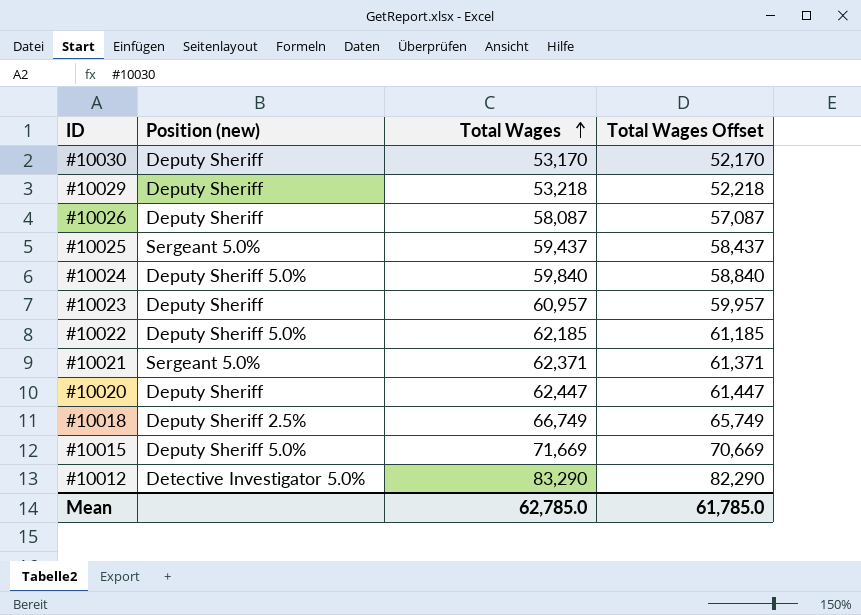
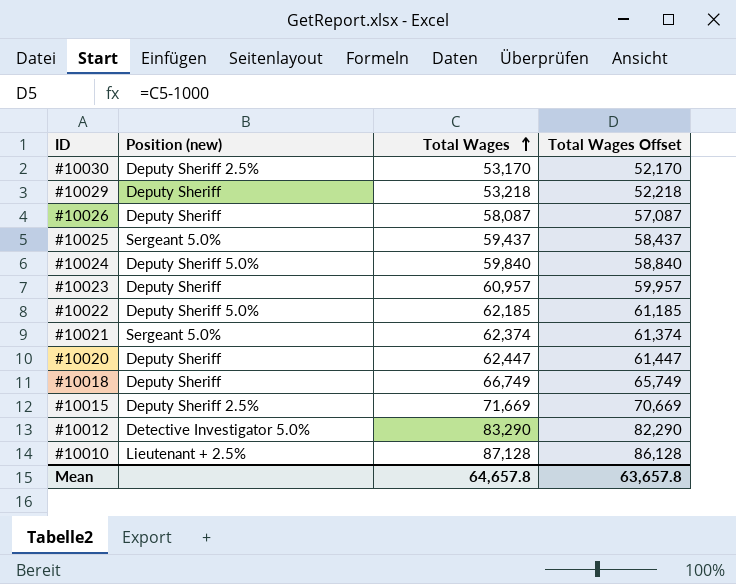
#10030 | Position (new): Deputy Sheriff -> Deputy Sheriff 2.5%
#10021 | Total Wages: 62,371 -> 62,374
#10021 | Total Wages Offset: 61,371 -> 61,374
#10018 | Position (new): Deputy Sheriff 2.5% -> Deputy Sheriff
#10015 | Position (new): Deputy Sheriff 5.0% -> Deputy Sheriff 2.5%
row #10010: none -> Lieutenant + 2.5% | 87,128 | 86,128
Mean | Total Wages: 62,785.0 -> 64,657.8
Mean | Total Wages Offset: 61,785.0 -> 63,657.8

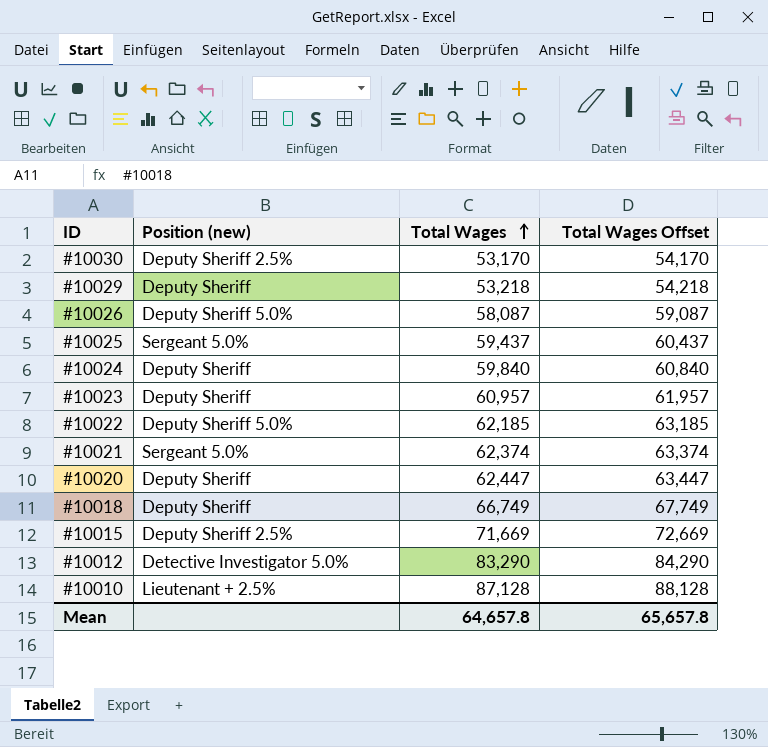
column Total Wages Offset | formula: [Total Wages] - 1000 -> [Total Wages] + 1000
#10026 | Position (new): Deputy Sheriff -> Deputy Sheriff 5.0%
#10024 | Position (new): Deputy Sheriff 5.0% -> Deputy Sheriff
Mean | Total Wages Offset: 63,657.8 -> 65,657.8

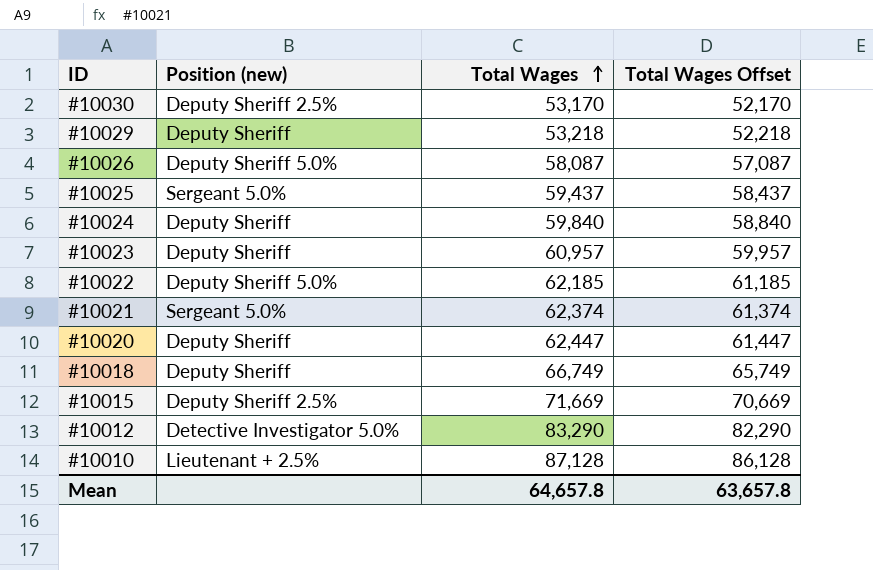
column Total Wages Offset | formula: [Total Wages] + 1000 -> [Total Wages] - 1000
Mean | Total Wages Offset: 65,657.8 -> 63,657.8

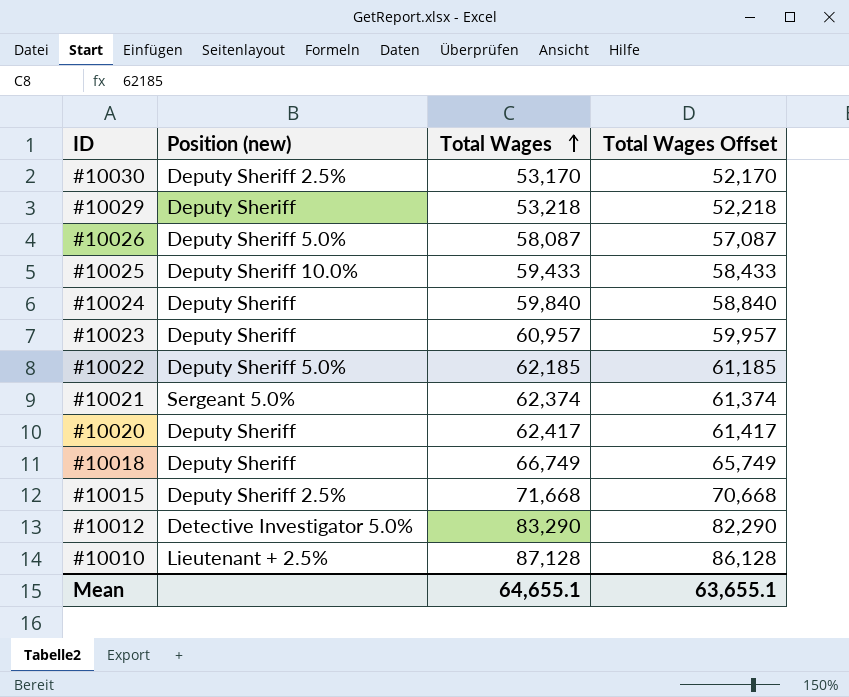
#10025 | Position (new): Sergeant 5.0% -> Deputy Sheriff 10.0%
#10025 | Total Wages: 59,437 -> 59,433
#10025 | Total Wages Offset: 58,437 -> 58,433
#10020 | Total Wages: 62,447 -> 62,417
#10020 | Total Wages Offset: 61,447 -> 61,417
#10015 | Total Wages: 71,669 -> 71,668
#10015 | Total Wages Offset: 70,669 -> 70,668
Mean | Total Wages: 64,657.8 -> 64,655.1
Mean | Total Wages Offset: 63,657.8 -> 63,655.1

